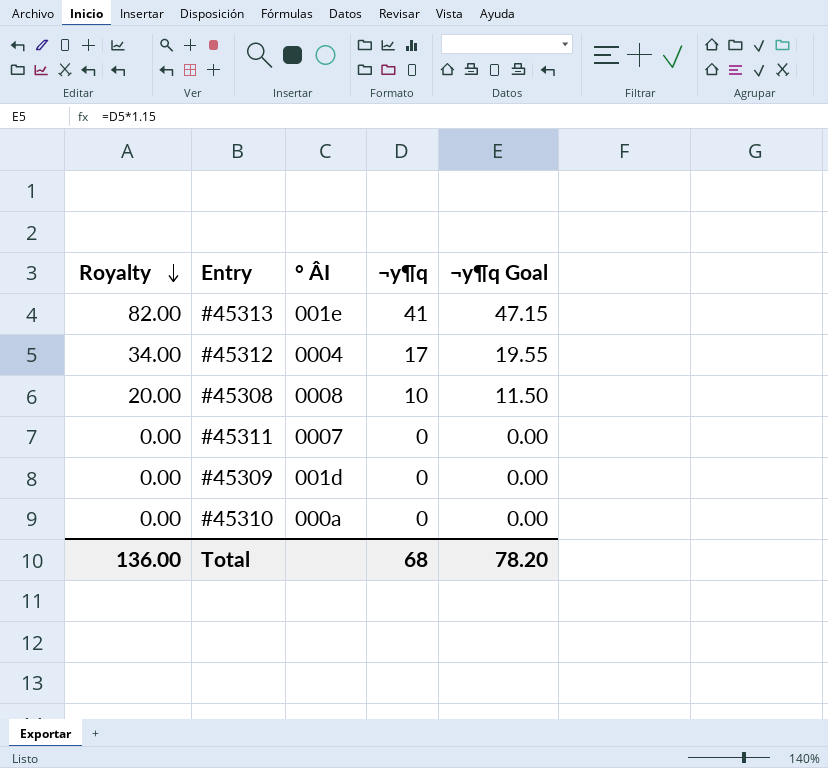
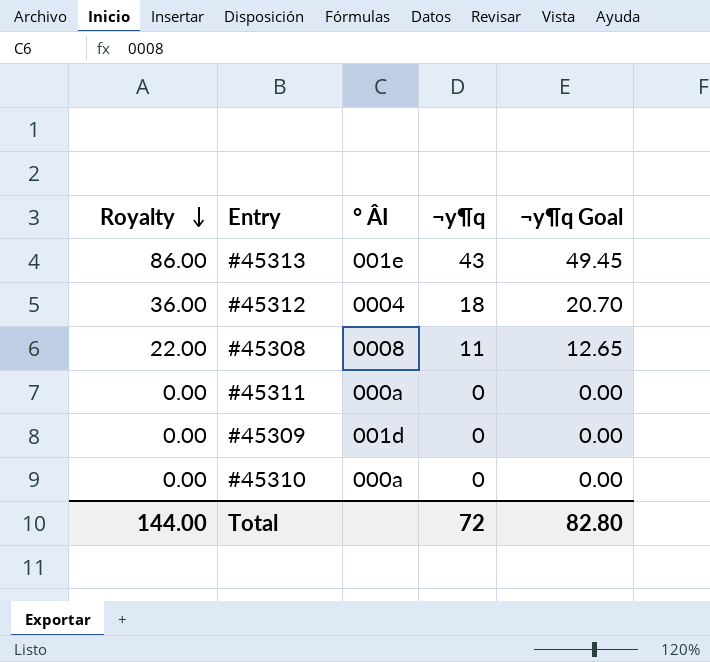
#45313 | Royalty: 82.00 -> 86.00
#45313 | ¬y¶q: 41 -> 43
#45313 | ¬y¶q Goal: 47.15 -> 49.45
#45312 | Royalty: 34.00 -> 36.00
#45312 | ¬y¶q: 17 -> 18
#45312 | ¬y¶q Goal: 19.55 -> 20.70
#45308 | Royalty: 20.00 -> 22.00
#45308 | ¬y¶q: 10 -> 11
#45308 | ¬y¶q Goal: 11.50 -> 12.65
#45311 | ° ÂI: 0007 -> 000a
Total | Royalty: 136.00 -> 144.00
Total | ¬y¶q: 68 -> 72
Total | ¬y¶q Goal: 78.20 -> 82.80

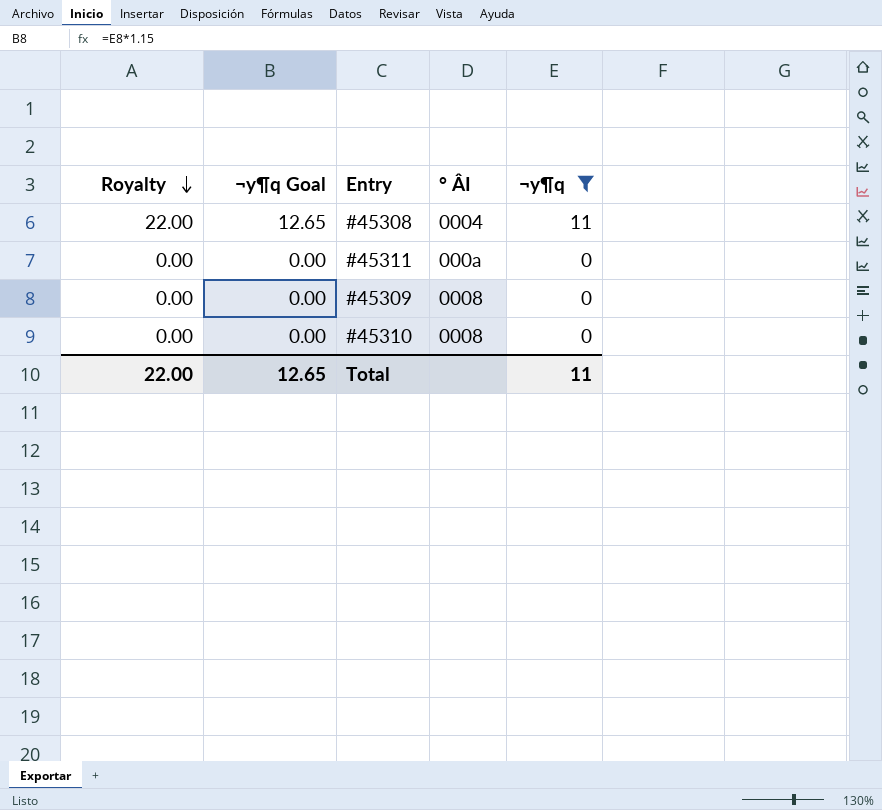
filter: none -> ¬y¶q <= 11
column ¬y¶q Goal | position: 5 -> 2
#45308 | ° ÂI: 0008 -> 0004
#45309 | ° ÂI: 001d -> 0008
#45310 | ° ÂI: 000a -> 0008
Total | Royalty: 144.00 -> 22.00
Total | ¬y¶q Goal: 82.80 -> 12.65
Total | ¬y¶q: 72 -> 11

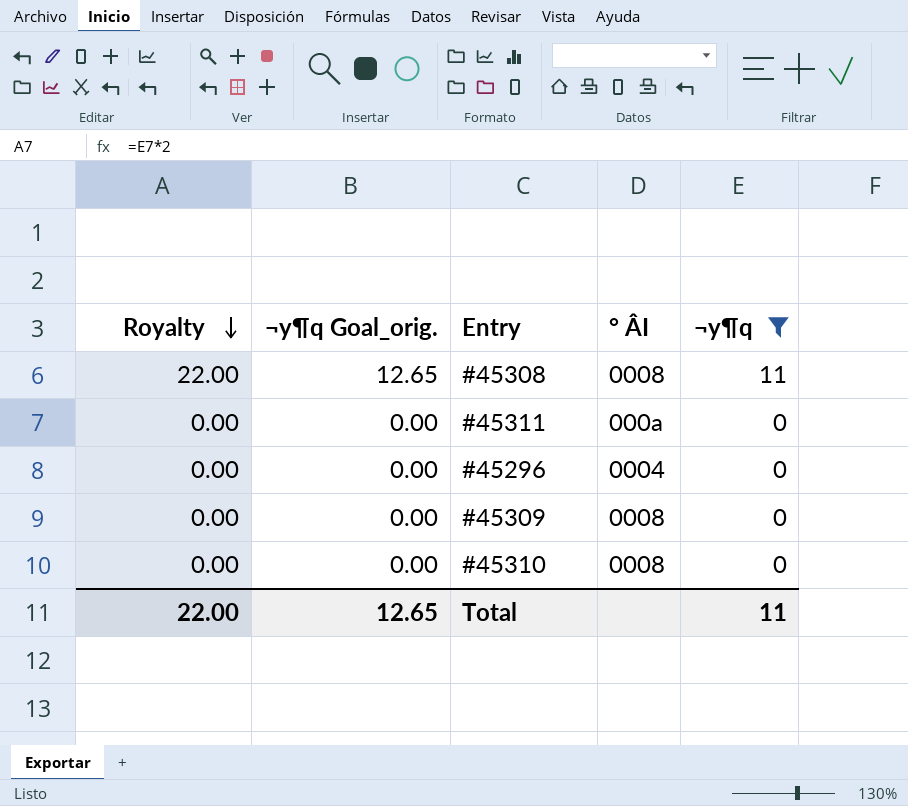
column name: ¬y¶q Goal -> ¬y¶q Goal_orig.
#45308 | ° ÂI: 0004 -> 0008
row #45296: none -> 0.00 | 0.00 | 0004 | 0

